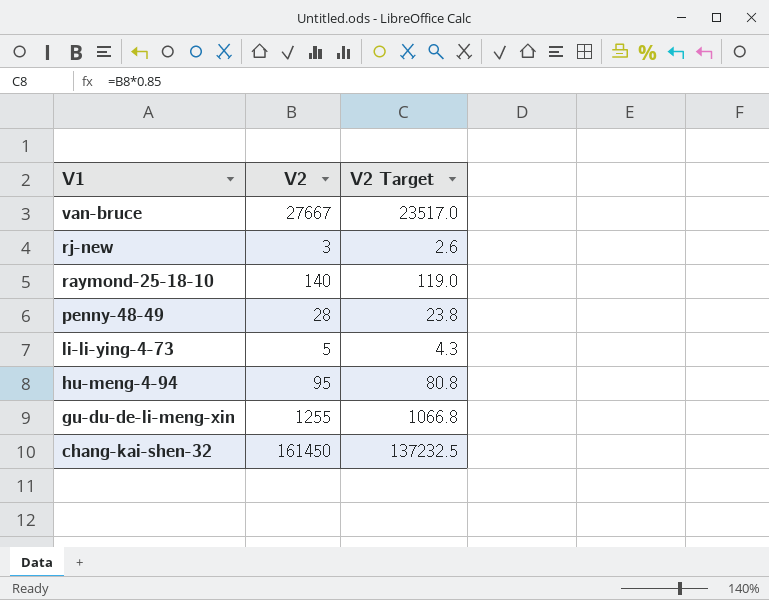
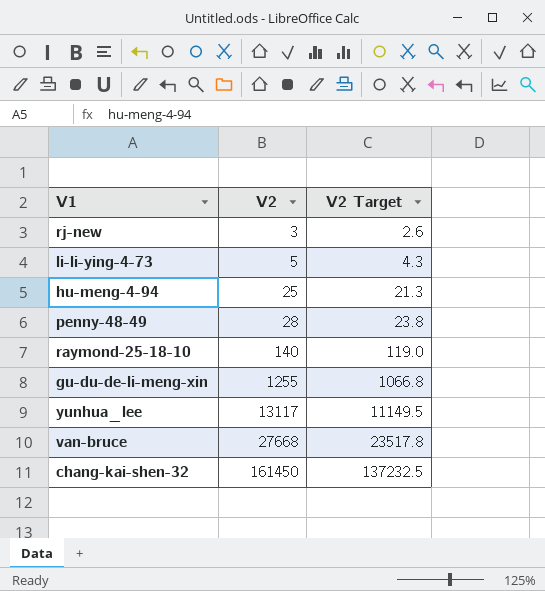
row order: V1 descending -> V2 ascending
hu-meng-4-94 | V2: 95 -> 25
hu-meng-4-94 | V2 Target: 80.8 -> 21.3
row yunhua_lee: none -> 13117 | 11149.5
van-bruce | V2: 27667 -> 27668
van-bruce | V2 Target: 23517.0 -> 23517.8

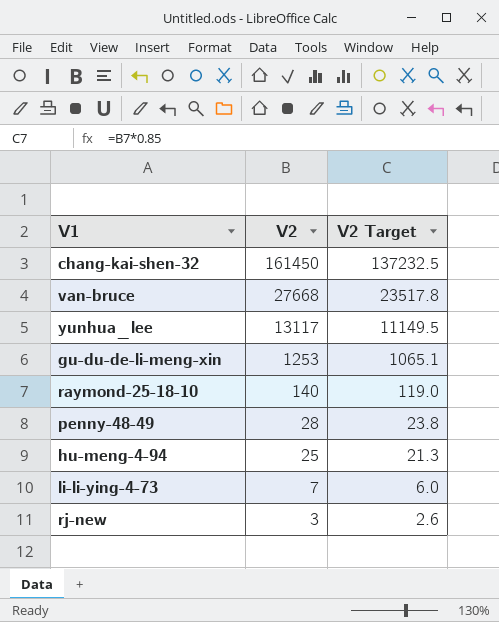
row order: V2 ascending -> V2 descending
gu-du-de-li-meng-xin | V2: 1255 -> 1253
gu-du-de-li-meng-xin | V2 Target: 1066.8 -> 1065.1
li-li-ying-4-73 | V2: 5 -> 7
li-li-ying-4-73 | V2 Target: 4.3 -> 6.0

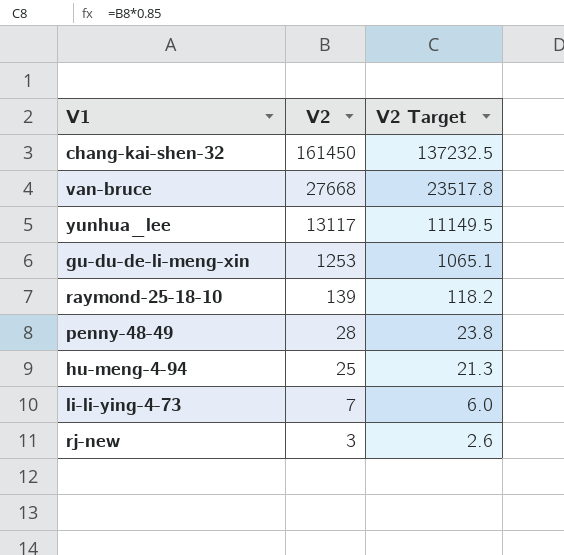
raymond-25-18-10 | V2: 140 -> 139
raymond-25-18-10 | V2 Target: 119.0 -> 118.2

